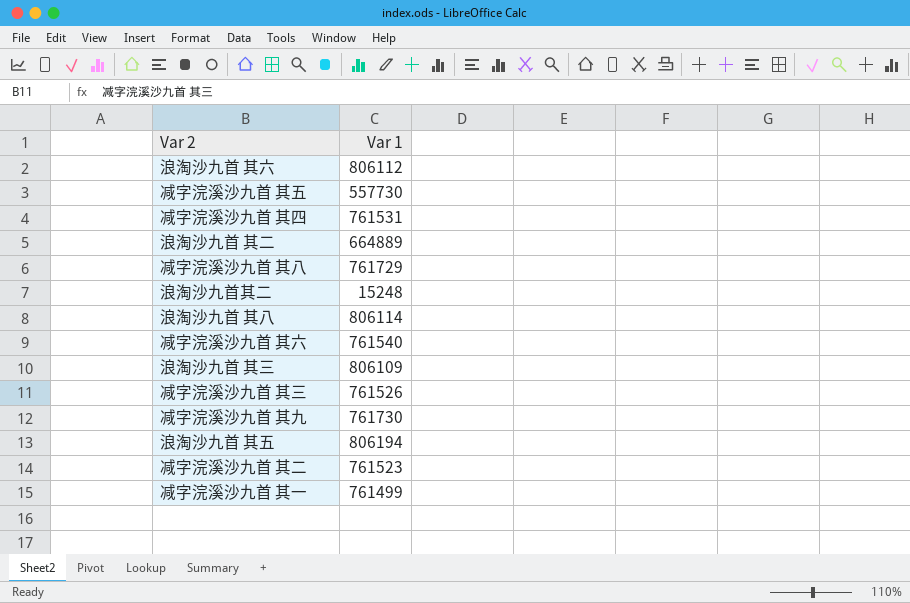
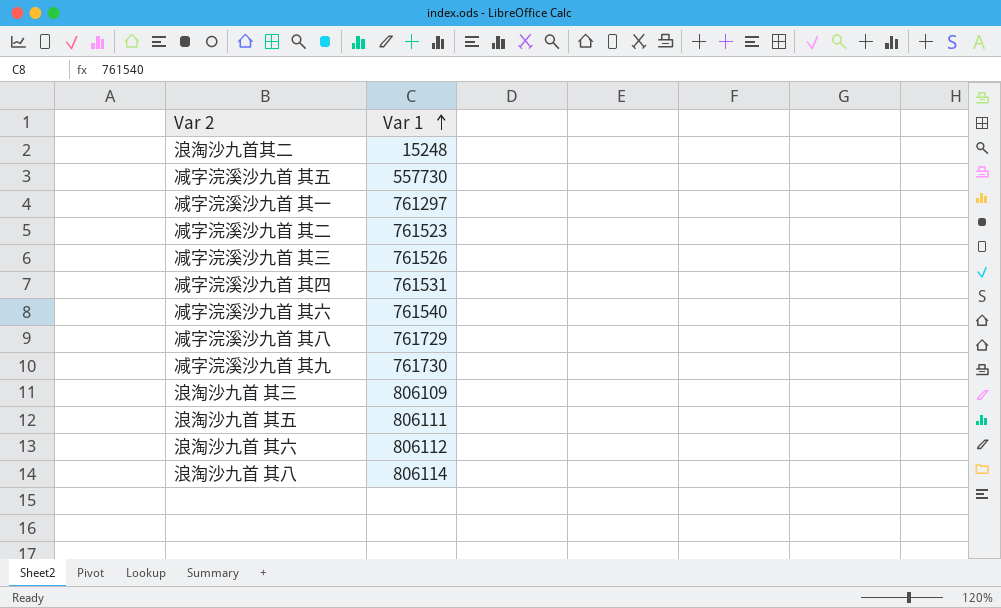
row order: none -> Var 1 ascending
row 浪淘沙九首 其二: 664889 -> none
减字浣溪沙九首 其一 | Var 1: 761499 -> 761297
浪淘沙九首 其五 | Var 1: 806194 -> 806111

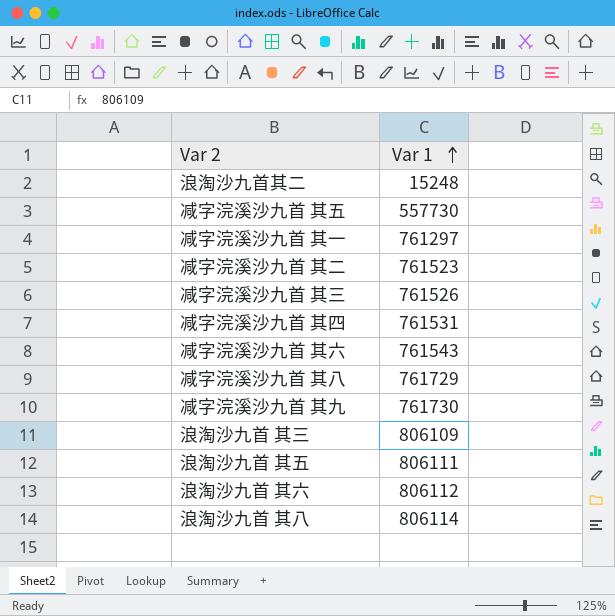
减字浣溪沙九首 其六 | Var 1: 761540 -> 761543

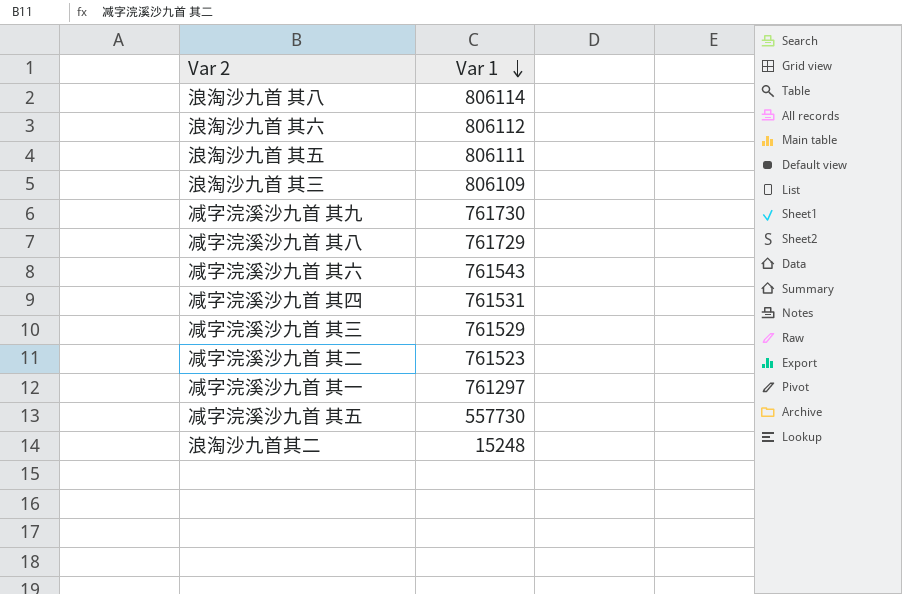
row order: Var 1 ascending -> Var 1 descending
减字浣溪沙九首 其三 | Var 1: 761526 -> 761529

